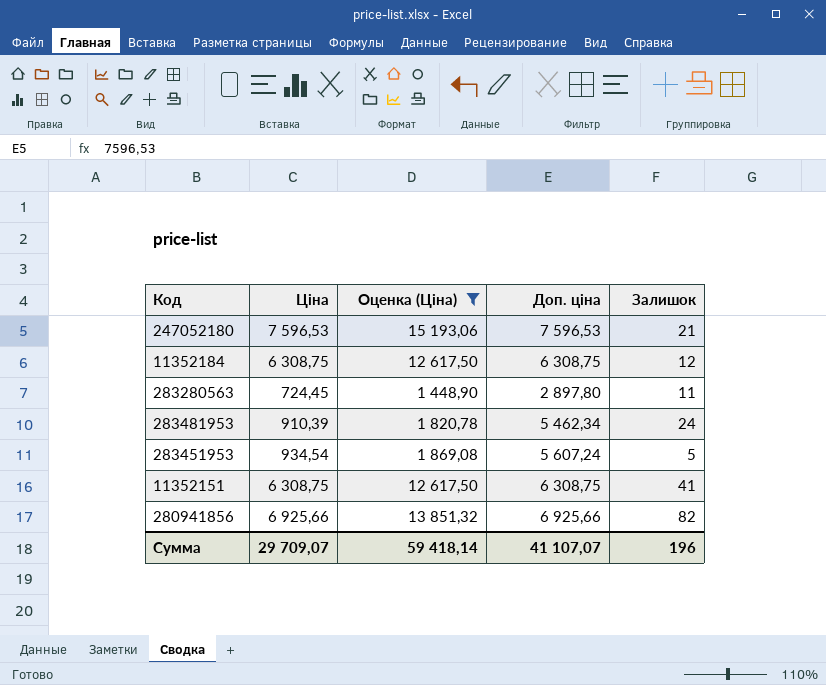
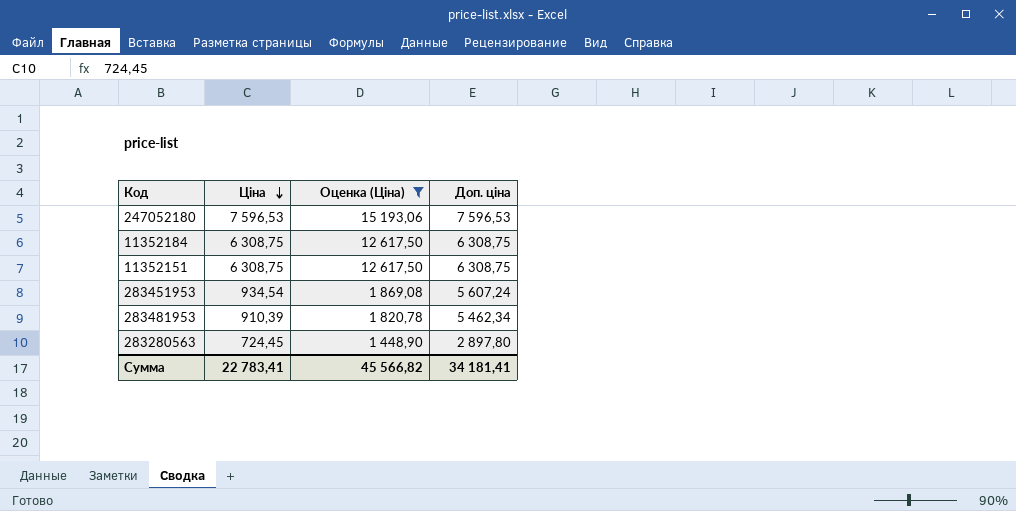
row order: none -> Ціна descending
column Залишок | position: 5 -> none
row 280941856: 6 925,66 | 13 851,32 | 6 925,66 | 82 -> none
Сумма | Ціна: 29 709,07 -> 22 783,41
Сумма | Оценка (Ціна): 59 418,14 -> 45 566,82
Сумма | Доп. ціна: 41 107,07 -> 34 181,41

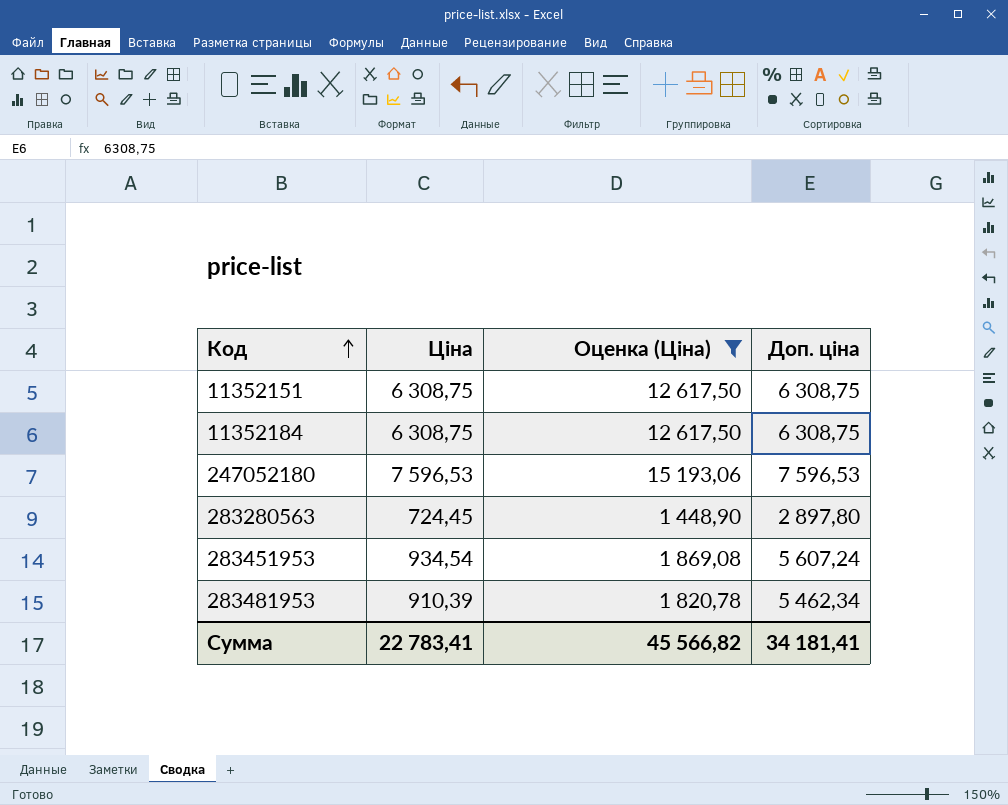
row order: Ціна descending -> Код ascending

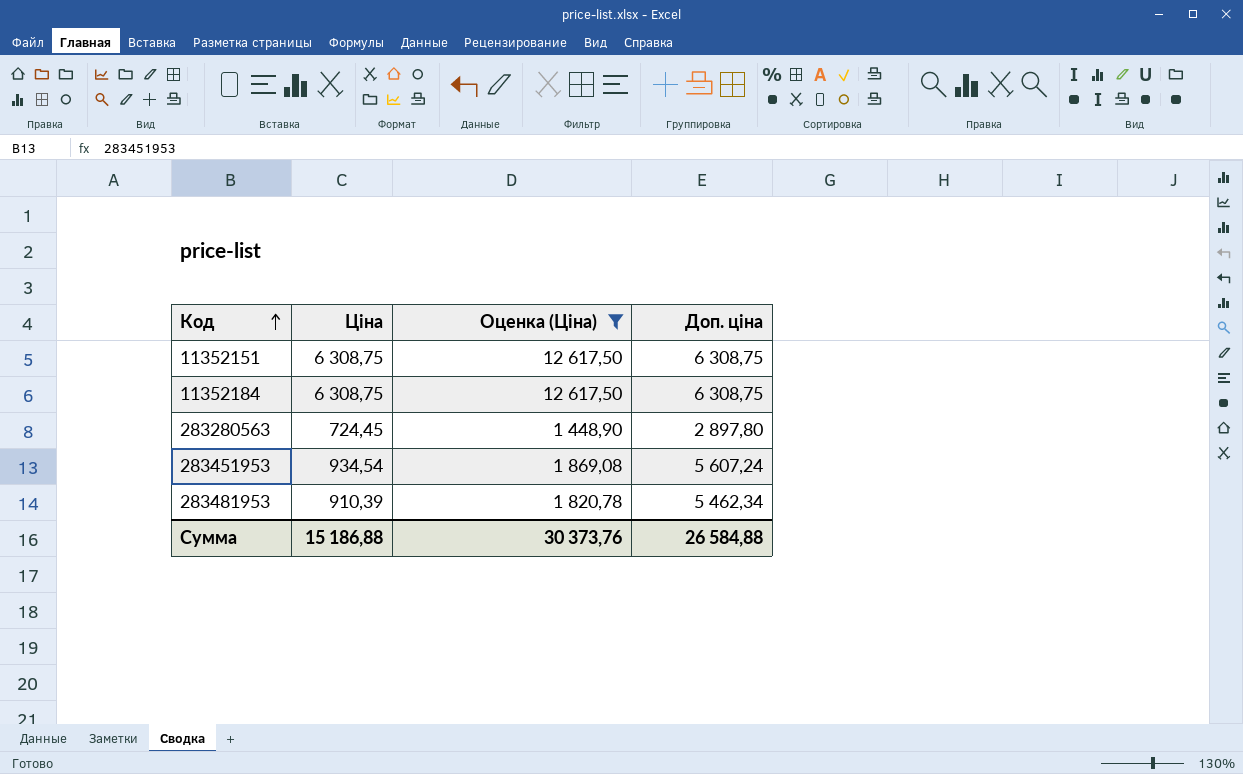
row 247052180: 7 596,53 | 15 193,06 | 7 596,53 -> none
Сумма | Ціна: 22 783,41 -> 15 186,88
Сумма | Оценка (Ціна): 45 566,82 -> 30 373,76
Сумма | Доп. ціна: 34 181,41 -> 26 584,88

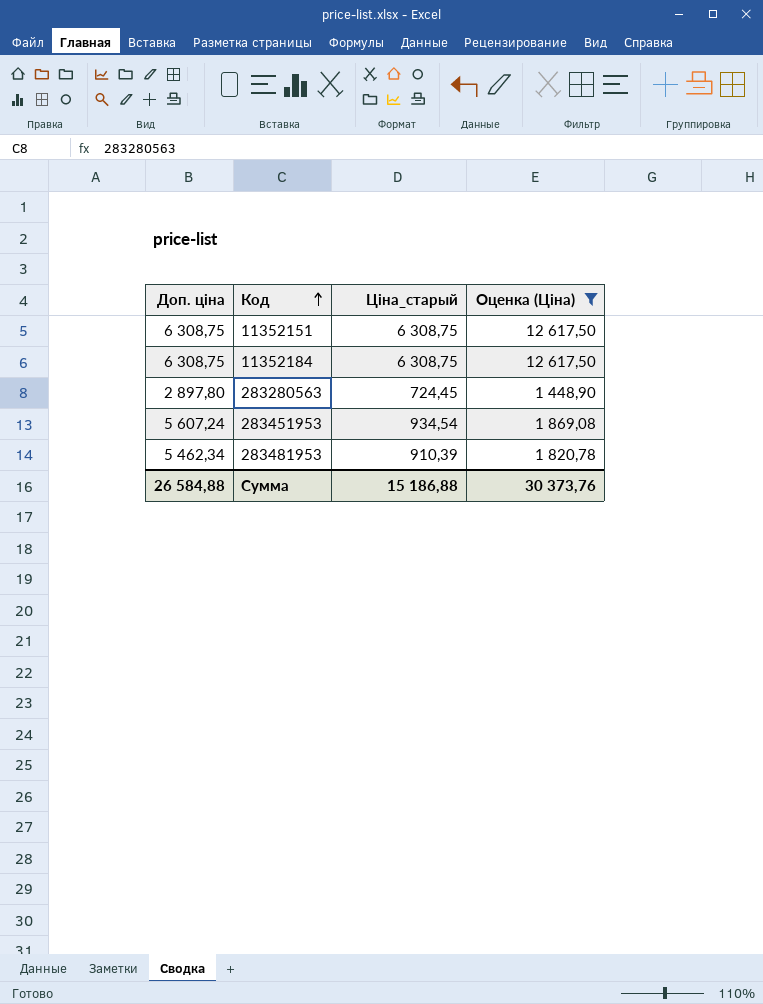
column Доп. ціна | position: 4 -> 1
column name: Ціна -> Ціна_старый

